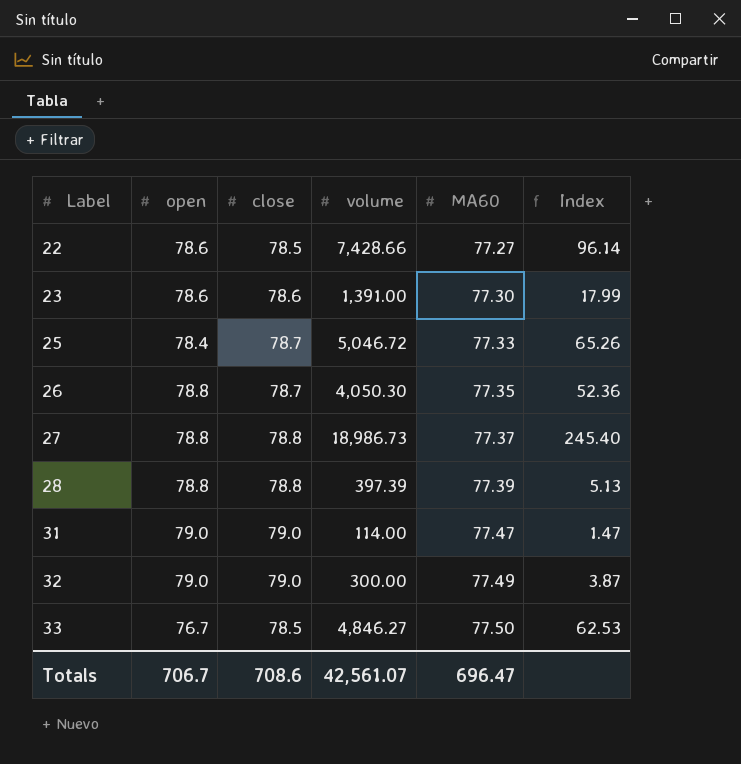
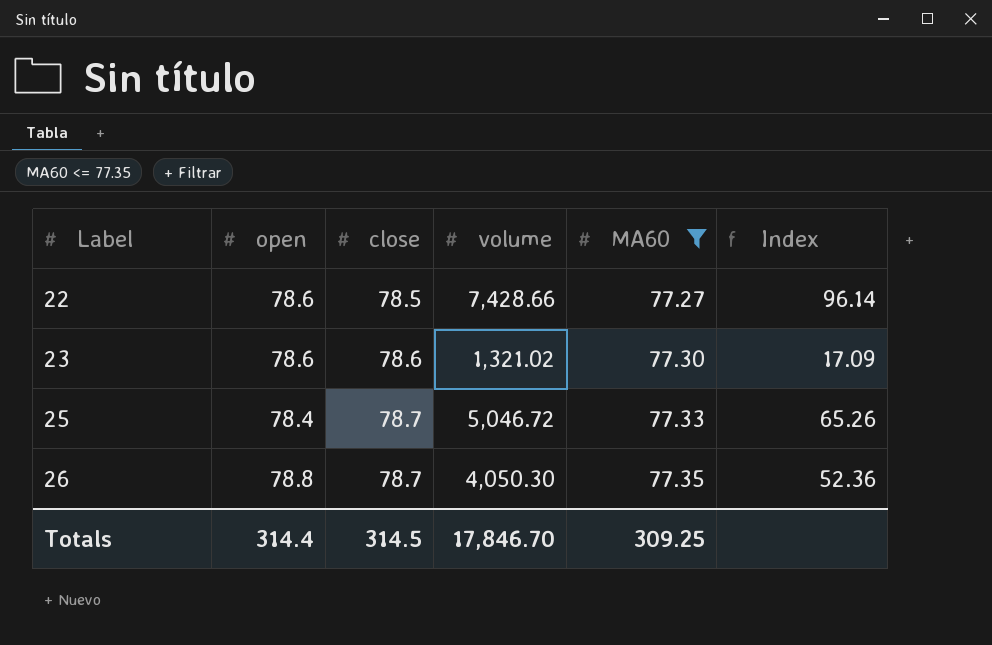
filter: none -> MA60 <= 77.35
23 | volume: 1,391.00 -> 1,321.02
23 | Index: 17.99 -> 17.09
Totals | open: 706.7 -> 314.4
Totals | close: 708.6 -> 314.5
Totals | volume: 42,561.07 -> 17,846.70
Totals | MA60: 696.47 -> 309.25

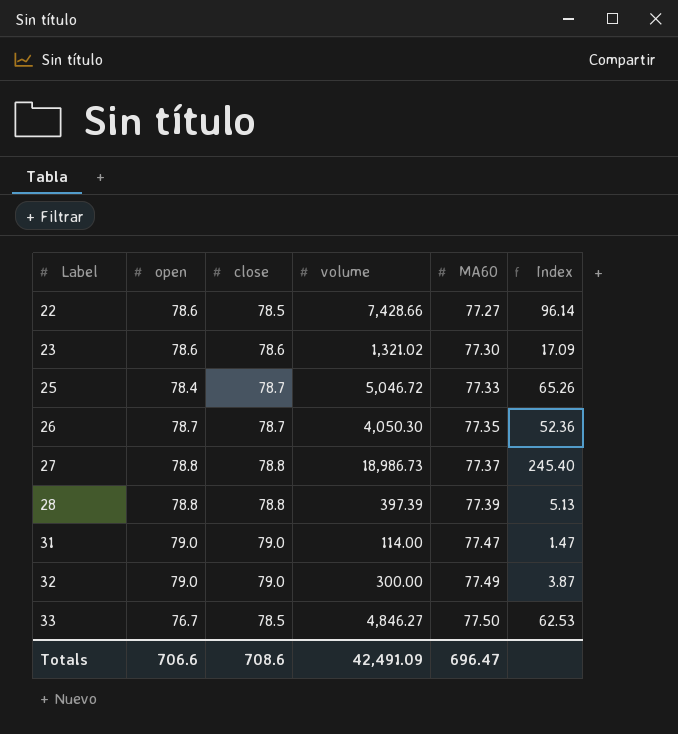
filter: MA60 <= 77.35 -> none
26 | open: 78.8 -> 78.7
Totals | open: 314.4 -> 706.6
Totals | close: 314.5 -> 708.6
Totals | volume: 17,846.70 -> 42,491.09
Totals | MA60: 309.25 -> 696.47

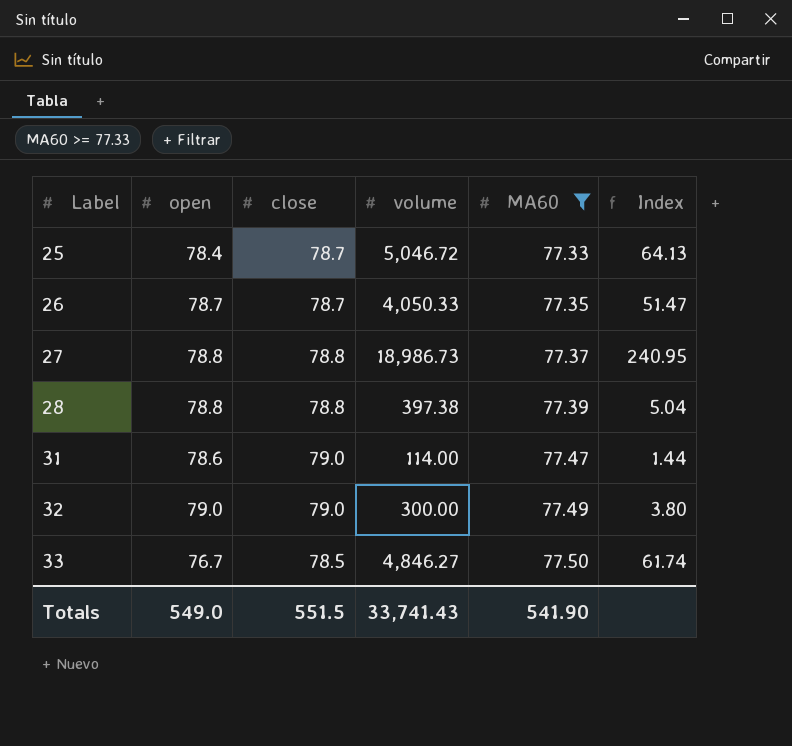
filter: none -> MA60 >= 77.33
column Index | formula: [volume] / [MA60] -> [volume] / [close]
26 | volume: 4,050.30 -> 4,050.33
28 | volume: 397.39 -> 397.38
31 | open: 79.0 -> 78.6
Totals | open: 706.6 -> 549.0
Totals | close: 708.6 -> 551.5
Totals | volume: 42,491.09 -> 33,741.43
Totals | MA60: 696.47 -> 541.90

